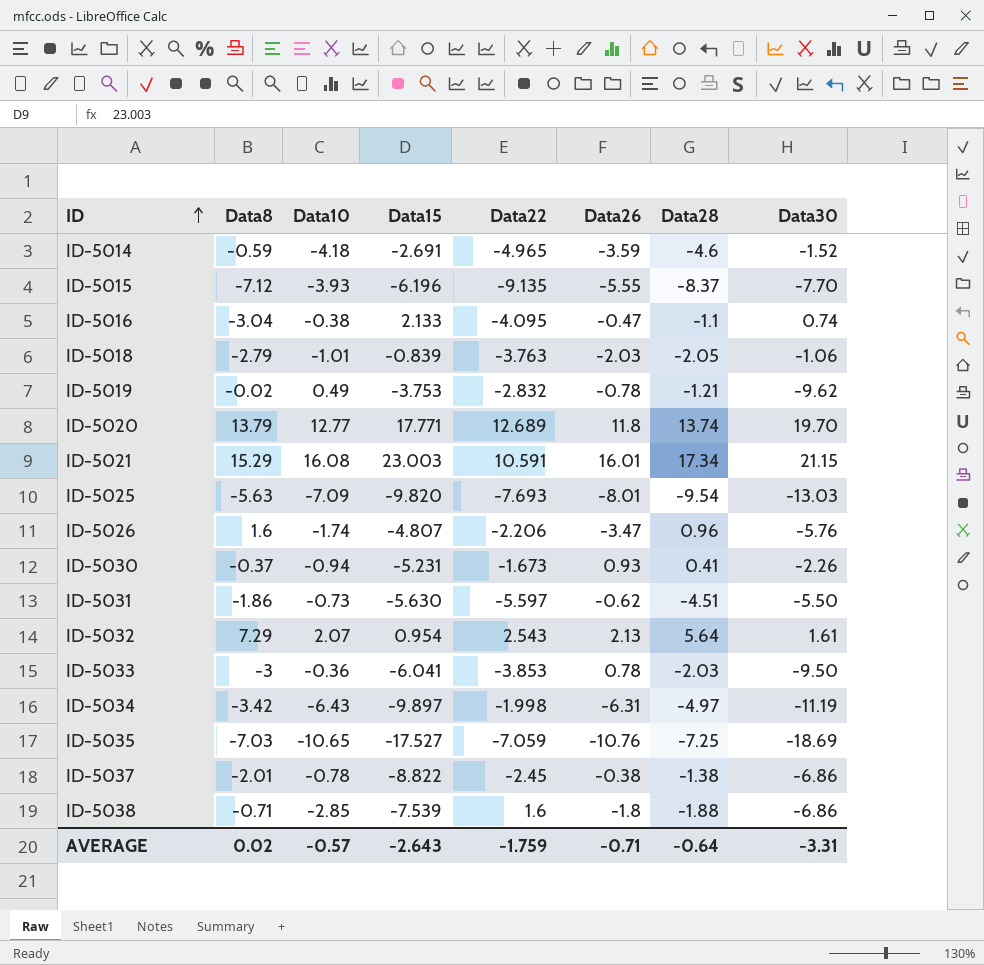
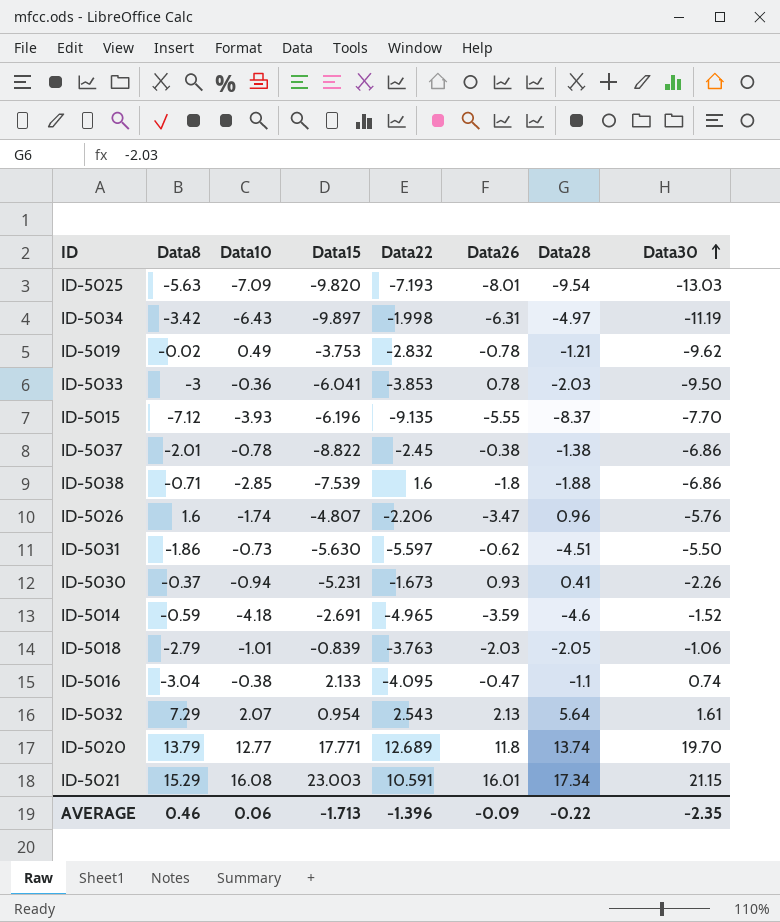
row order: ID ascending -> Data30 ascending
row ID-5035: -7.03 | -10.65 | -17.527 | -7.059 | -10.76 | -7.25 | -18.69 -> none
ID-5025 | Data22: -7.693 -> -7.193
AVERAGE | Data8: 0.02 -> 0.46
AVERAGE | Data10: -0.57 -> 0.06
AVERAGE | Data15: -2.643 -> -1.713
AVERAGE | Data22: -1.759 -> -1.396
AVERAGE | Data26: -0.71 -> -0.09
AVERAGE | Data28: -0.64 -> -0.22
AVERAGE | Data30: -3.31 -> -2.35

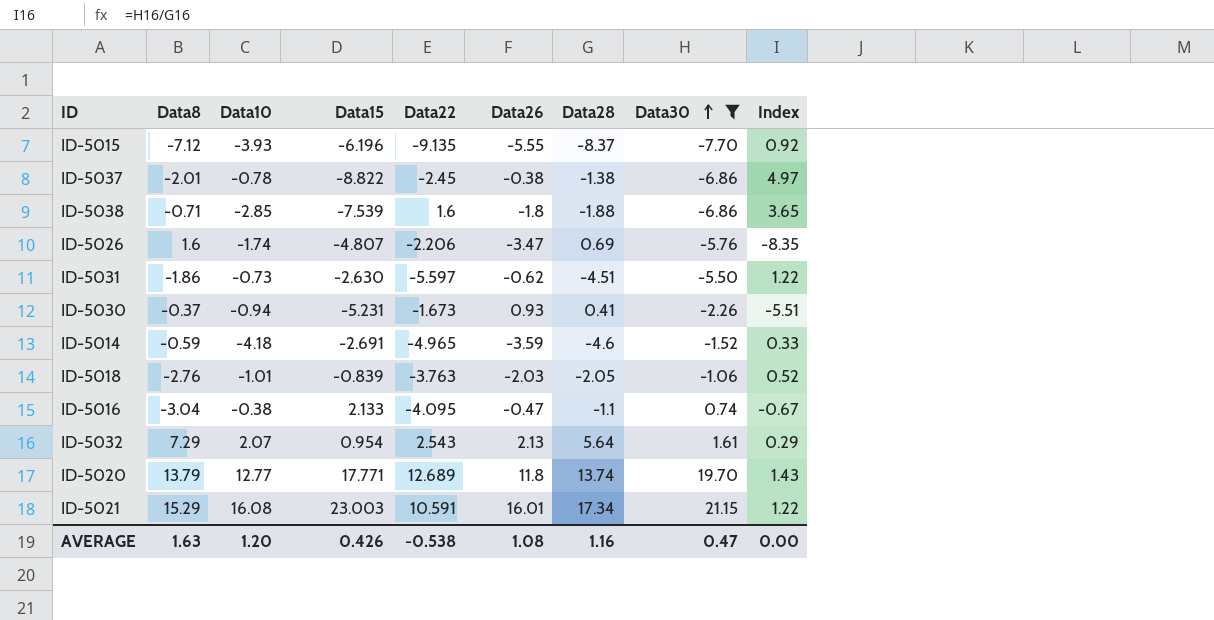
filter: none -> Data30 >= -7.70
column Index | formula: none -> [Data30] / [Data28]
ID-5026 | Data28: 0.96 -> 0.69
ID-5031 | Data15: -5.630 -> -2.630
ID-5018 | Data8: -2.79 -> -2.76
AVERAGE | Data8: 0.46 -> 1.63
AVERAGE | Data10: 0.06 -> 1.20
AVERAGE | Data15: -1.713 -> 0.426
AVERAGE | Data22: -1.396 -> -0.538
AVERAGE | Data26: -0.09 -> 1.08
AVERAGE | Data28: -0.22 -> 1.16
AVERAGE | Data30: -2.35 -> 0.47

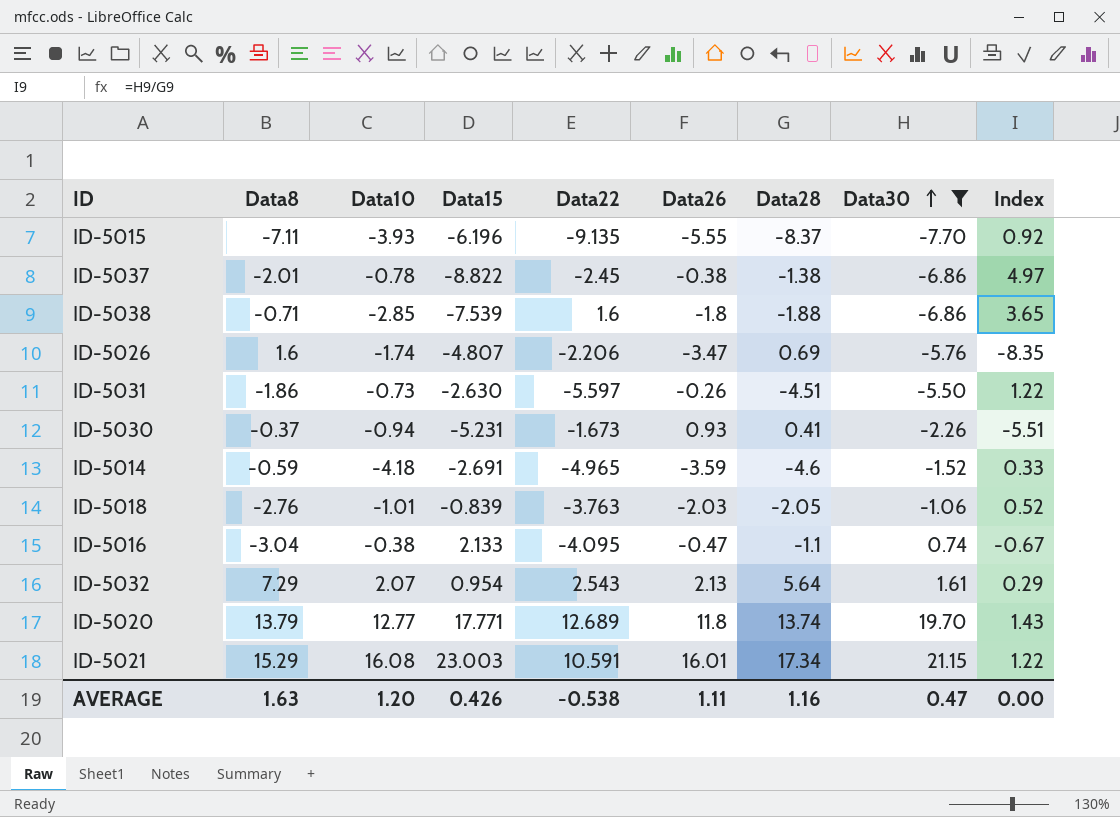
ID-5015 | Data8: -7.12 -> -7.11
ID-5031 | Data26: -0.62 -> -0.26
AVERAGE | Data26: 1.08 -> 1.11

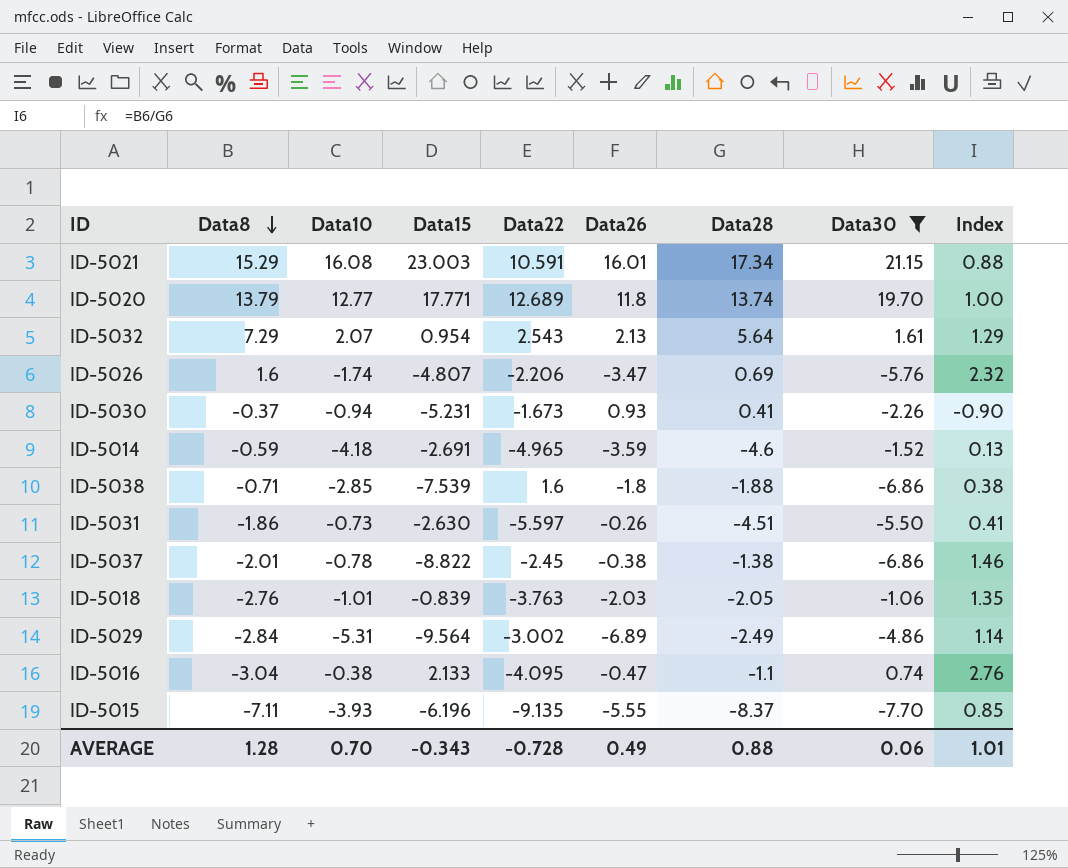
row order: Data30 ascending -> Data8 descending
column Index | formula: [Data30] / [Data28] -> [Data8] / [Data28]
row ID-5029: none -> -2.84 | -5.31 | -9.564 | -3.002 | -6.89 | -2.49 | -4.86 | 1.14
AVERAGE | Data8: 1.63 -> 1.28
AVERAGE | Data10: 1.20 -> 0.70
AVERAGE | Data15: 0.426 -> -0.343
AVERAGE | Data22: -0.538 -> -0.728
AVERAGE | Data26: 1.11 -> 0.49
AVERAGE | Data28: 1.16 -> 0.88
AVERAGE | Data30: 0.47 -> 0.06
AVERAGE | Index: 0.00 -> 1.01

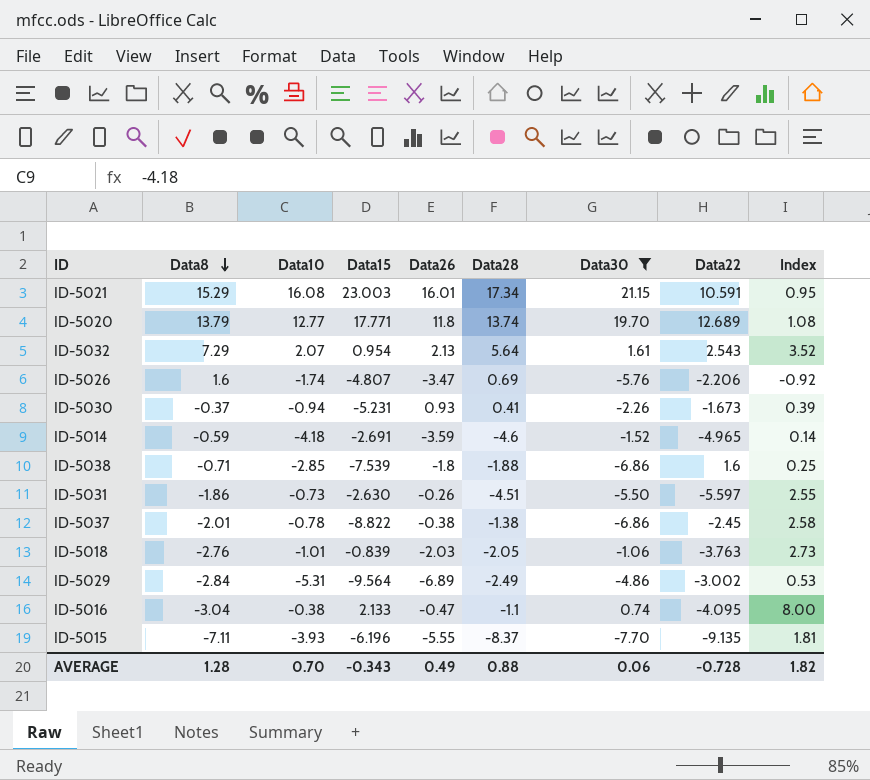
column Data22 | position: 5 -> 8
column Index | formula: [Data8] / [Data28] -> [Data8] / [Data10]
AVERAGE | Index: 1.01 -> 1.82

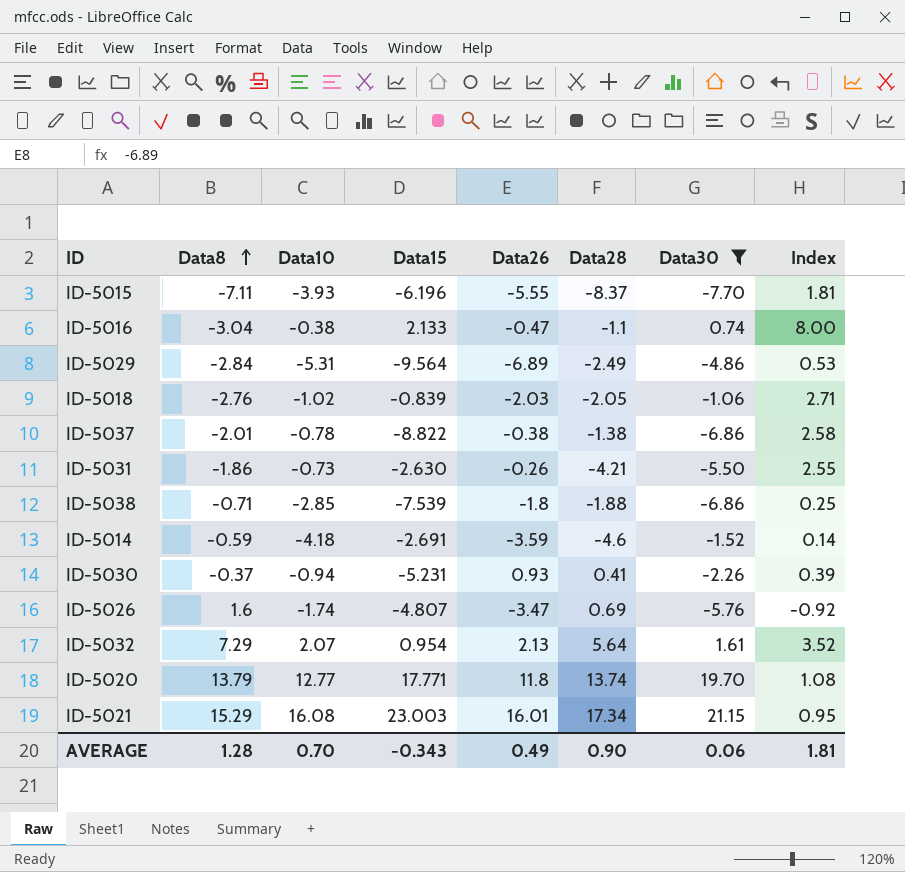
row order: Data8 descending -> Data8 ascending
column Data22 | position: 8 -> none
ID-5018 | Data10: -1.01 -> -1.02
ID-5018 | Index: 2.73 -> 2.71
ID-5031 | Data28: -4.51 -> -4.21
AVERAGE | Data28: 0.88 -> 0.90
AVERAGE | Index: 1.82 -> 1.81

